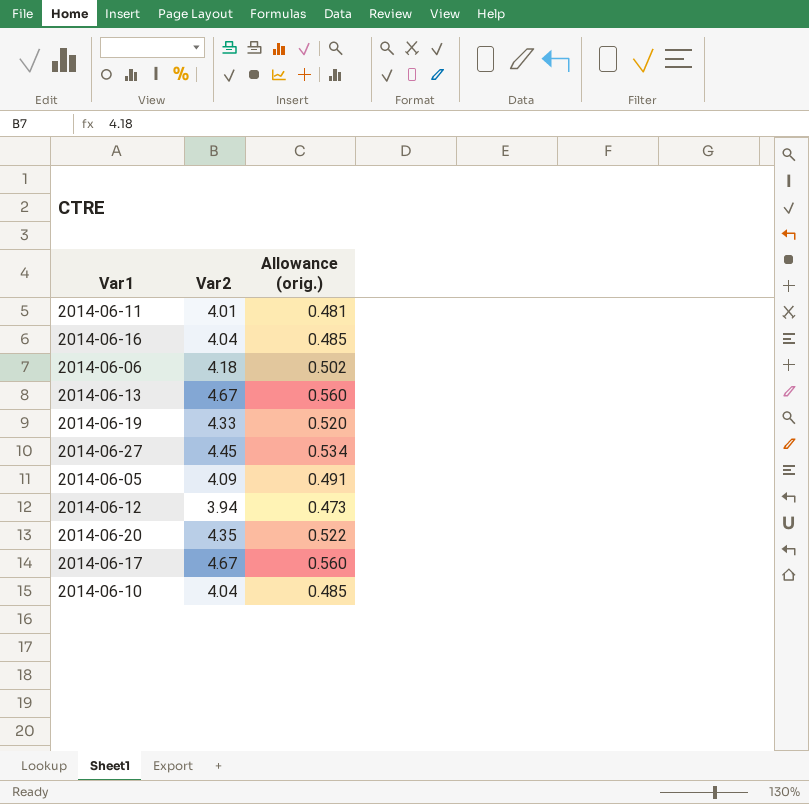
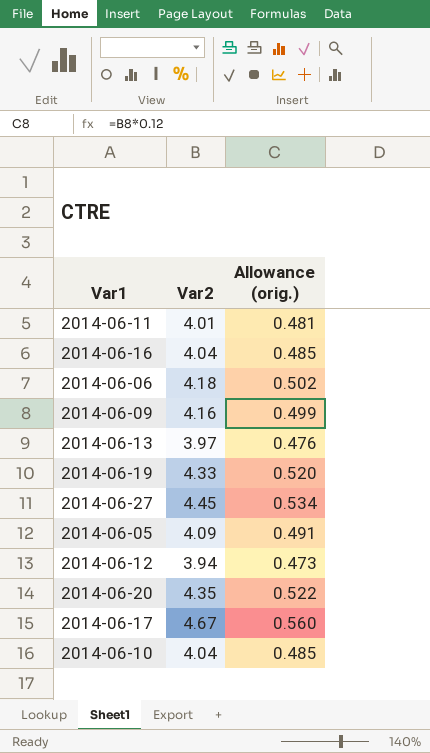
row 2014-06-09: none -> 4.16 | 0.499
2014-06-13 | Var2: 4.67 -> 3.97
2014-06-13 | Allowance (orig.): 0.560 -> 0.476

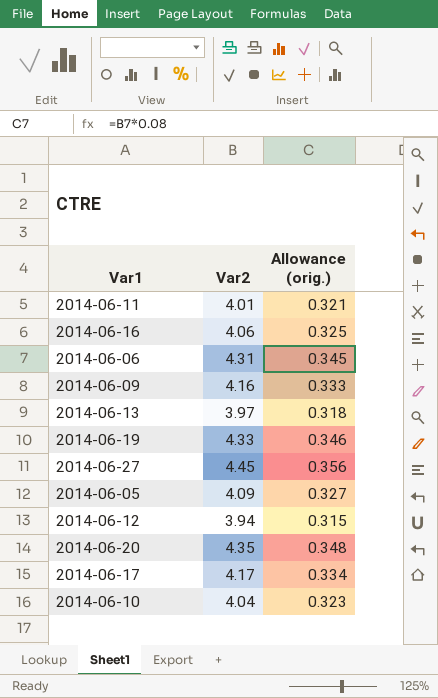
column Allowance (orig.) | formula: [Var2] * 0.12 -> [Var2] * 0.08
2014-06-16 | Var2: 4.04 -> 4.06
2014-06-06 | Var2: 4.18 -> 4.31
2014-06-17 | Var2: 4.67 -> 4.17

